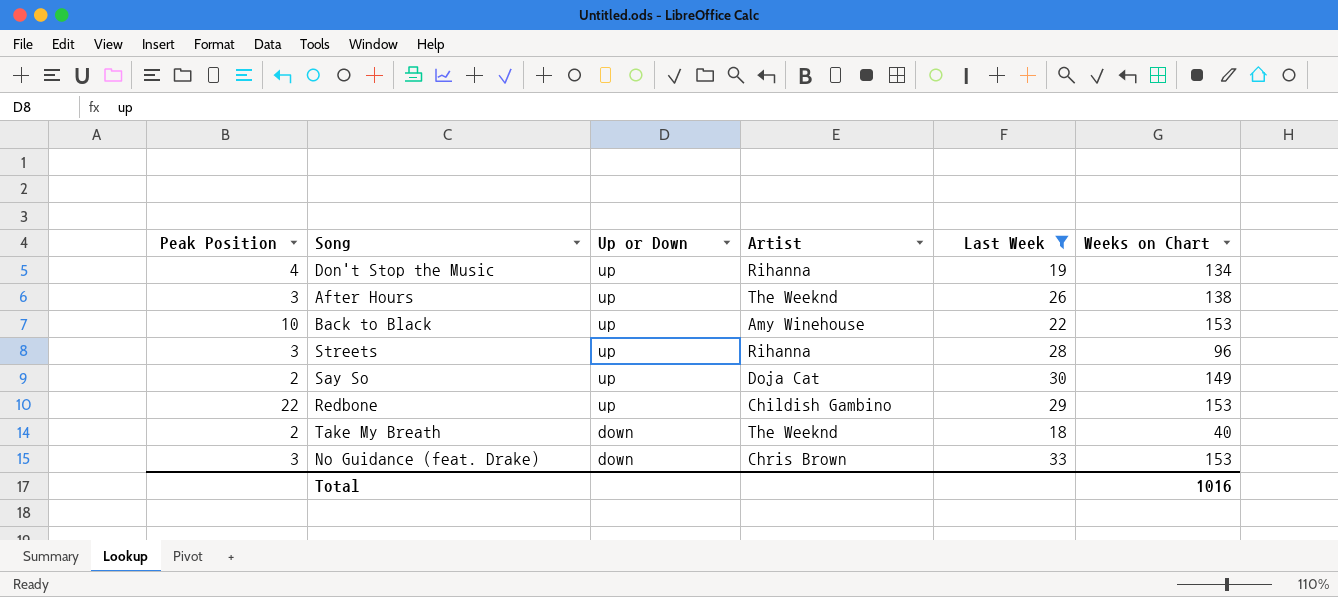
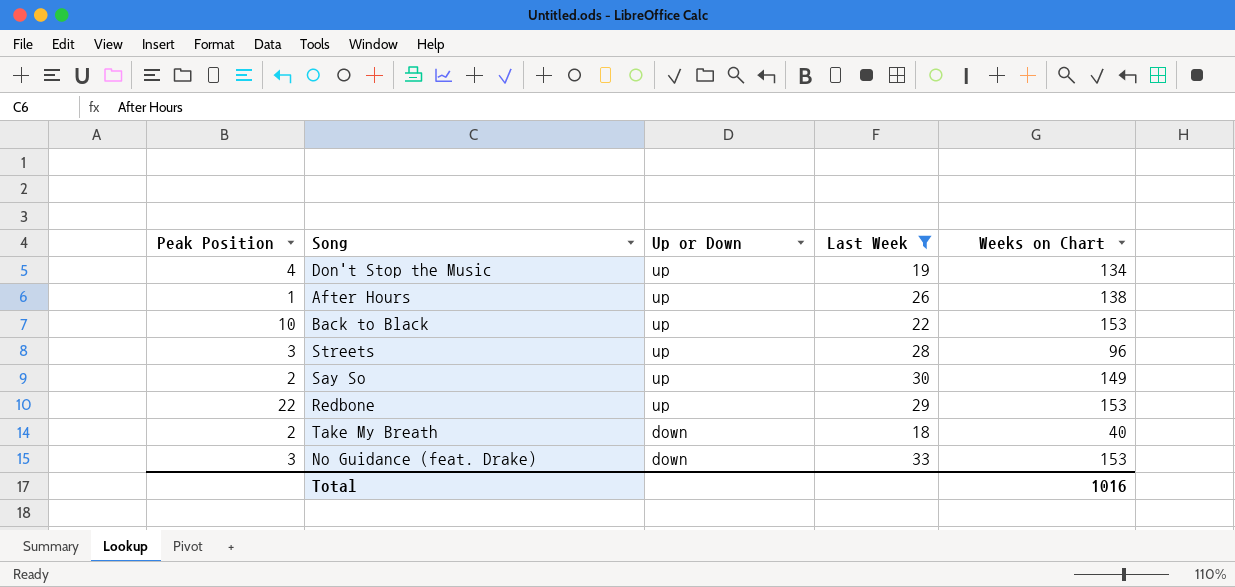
column Artist | position: 4 -> none
After Hours | Peak Position: 3 -> 1

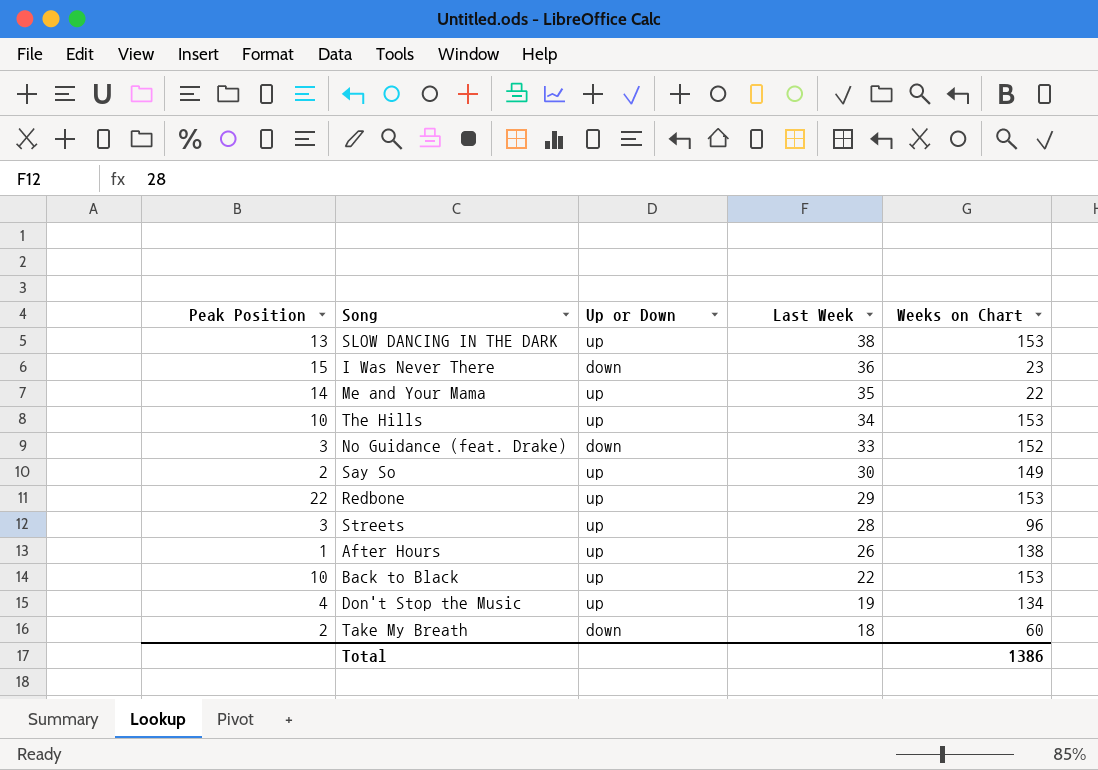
filter: Last Week <= 33 -> none
row order: Up or Down descending -> Last Week descending
No Guidance (feat. Drake) | Weeks on Chart: 153 -> 152
Take My Breath | Weeks on Chart: 40 -> 60
Total | Weeks on Chart: 1016 -> 1386

